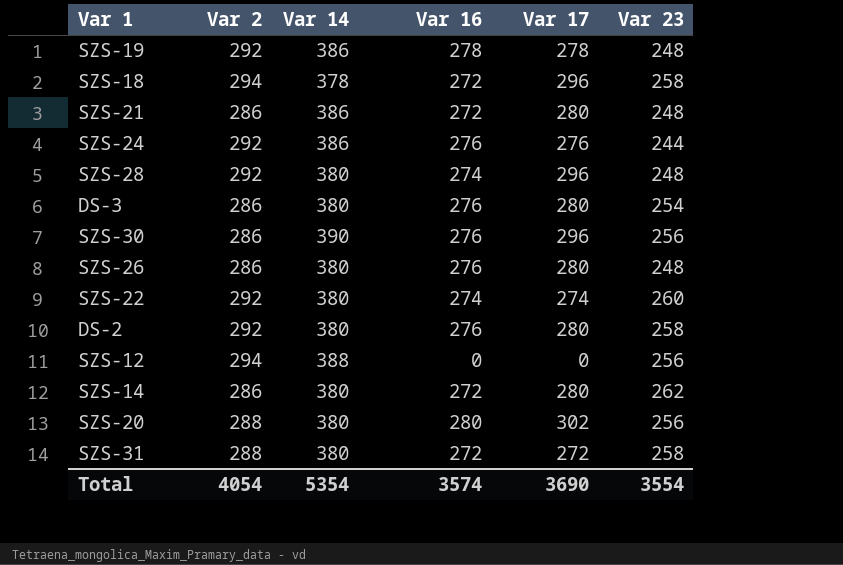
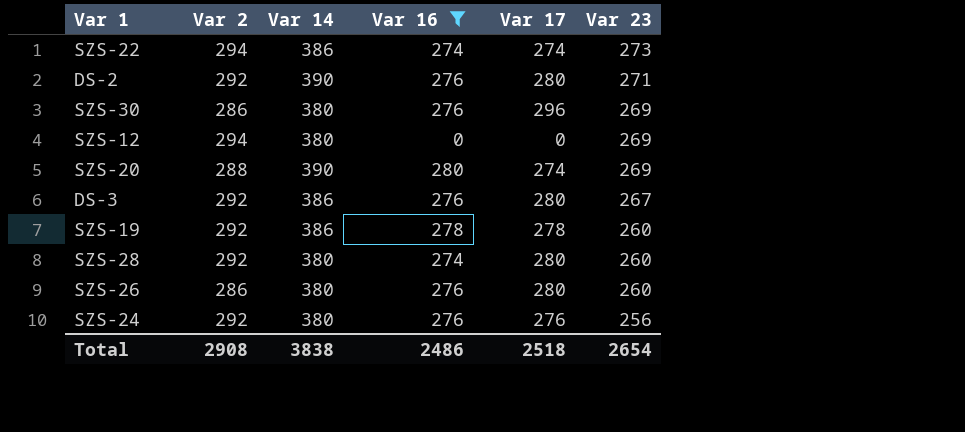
filter: none -> Var 16 != 272
row order: none -> Var 23 descending
SZS-22 | Var 2: 292 -> 294
SZS-22 | Var 14: 380 -> 386
SZS-22 | Var 23: 260 -> 273
DS-2 | Var 14: 380 -> 390
DS-2 | Var 23: 258 -> 271
SZS-30 | Var 14: 390 -> 380
SZS-30 | Var 23: 256 -> 269
SZS-12 | Var 14: 388 -> 380
SZS-12 | Var 23: 256 -> 269
SZS-20 | Var 14: 380 -> 390
SZS-20 | Var 17: 302 -> 274
SZS-20 | Var 23: 256 -> 269
DS-3 | Var 2: 286 -> 292
DS-3 | Var 14: 380 -> 386
DS-3 | Var 23: 254 -> 267
SZS-19 | Var 23: 248 -> 260
SZS-28 | Var 17: 296 -> 280
SZS-28 | Var 23: 248 -> 260
SZS-26 | Var 23: 248 -> 260
SZS-24 | Var 14: 386 -> 380
SZS-24 | Var 23: 244 -> 256
Total | Var 2: 4054 -> 2908
Total | Var 14: 5354 -> 3838
Total | Var 16: 3574 -> 2486
Total | Var 17: 3690 -> 2518
Total | Var 23: 3554 -> 2654

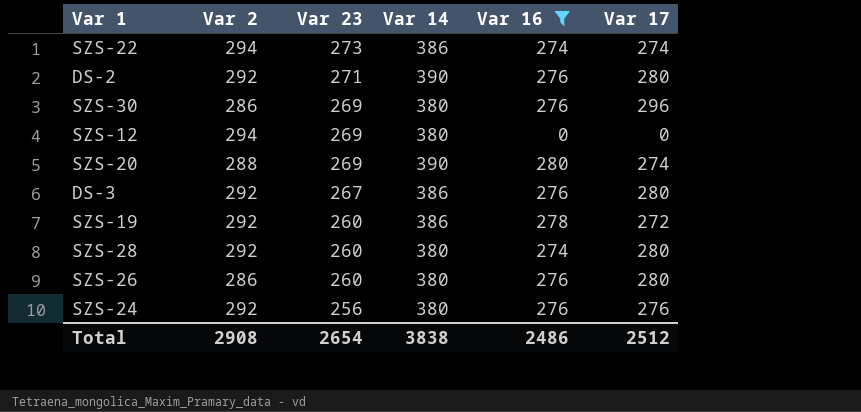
column Var 23 | position: 6 -> 3
SZS-19 | Var 17: 278 -> 272
Total | Var 17: 2518 -> 2512

